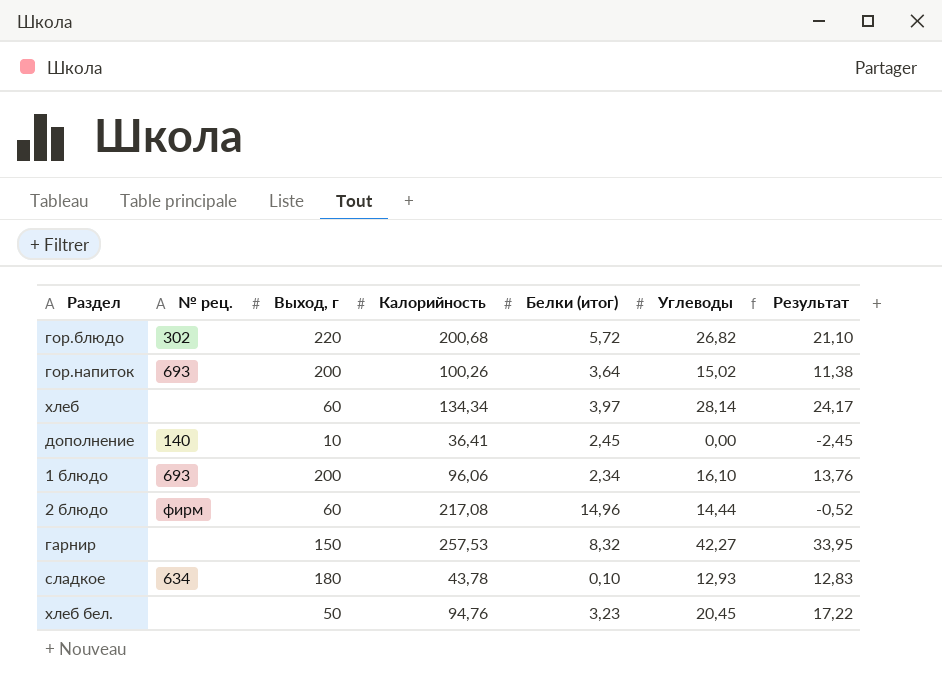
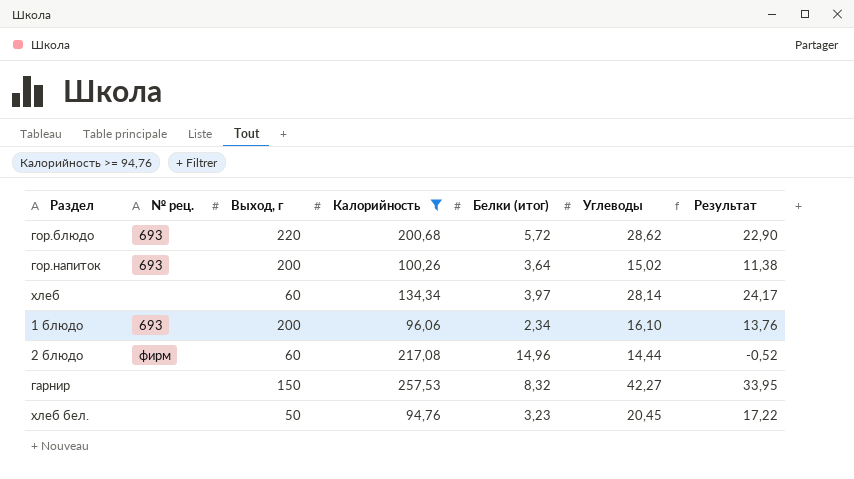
filter: none -> Калорийность >= 94,76
гор.блюдо | № рец.: 302 -> 693
гор.блюдо | Углеводы: 26,82 -> 28,62
гор.блюдо | Результат: 21,10 -> 22,90

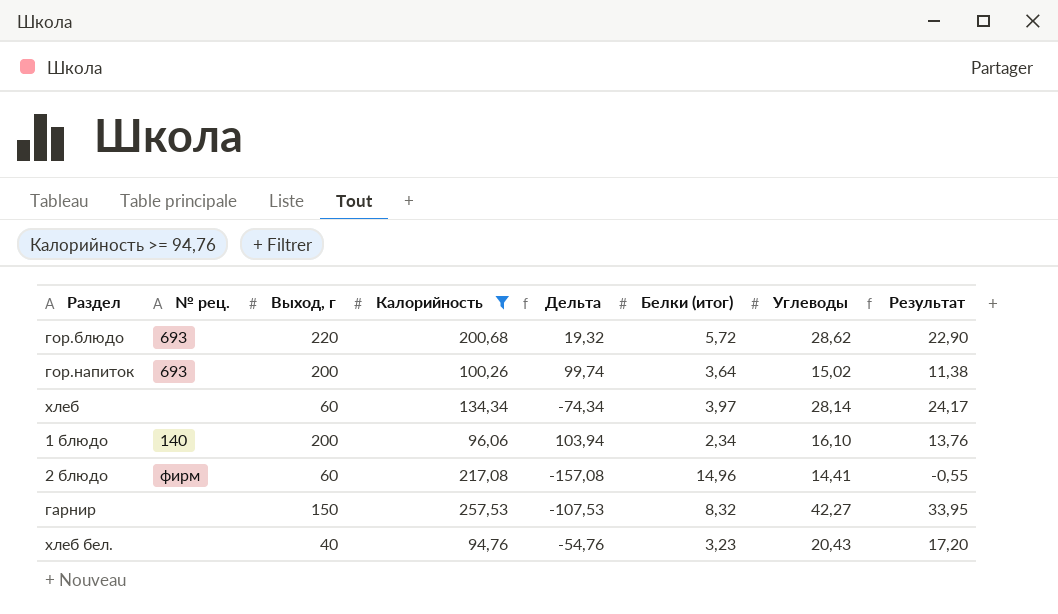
column Дельта | formula: none -> [Выход, г] - [Калорийность]
1 блюдо | № рец.: 693 -> 140
2 блюдо | Углеводы: 14,44 -> 14,41
2 блюдо | Результат: -0,52 -> -0,55
хлеб бел. | Выход, г: 50 -> 40
хлеб бел. | Углеводы: 20,45 -> 20,43
хлеб бел. | Результат: 17,22 -> 17,20

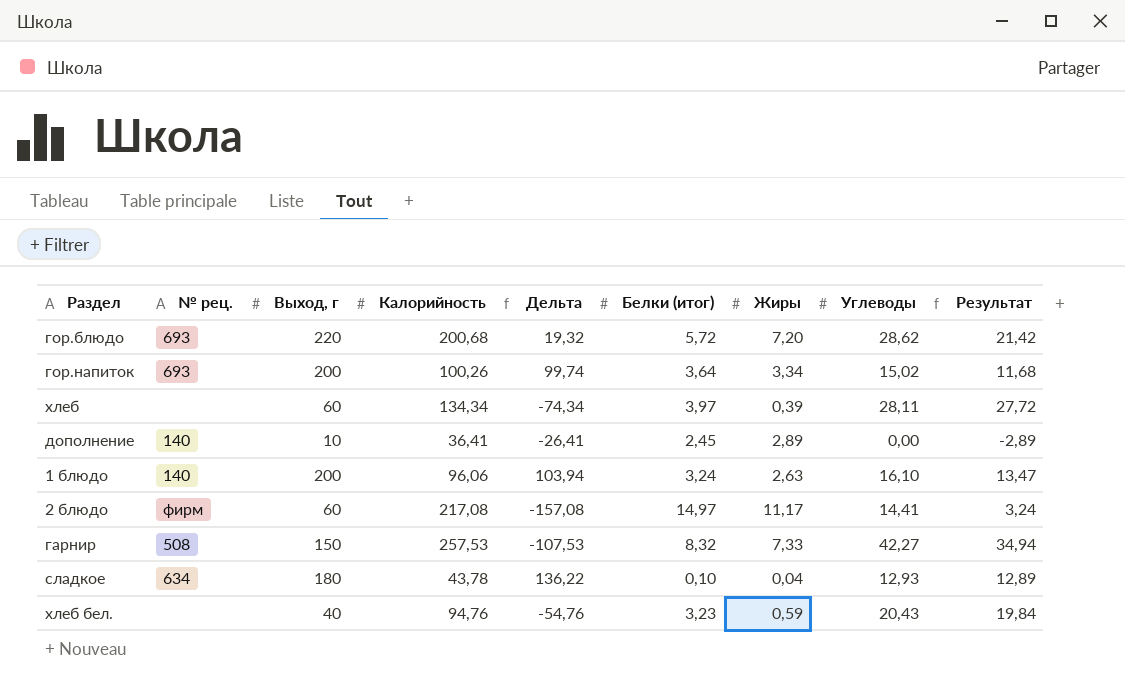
filter: Калорийность >= 94,76 -> none
column Жиры | position: none -> 7
column Результат | formula: [Углеводы] - [Белки (итог)] -> [Углеводы] - [Жиры]
хлеб | Углеводы: 28,14 -> 28,11
1 блюдо | Белки (итог): 2,34 -> 3,24
2 блюдо | Белки (итог): 14,96 -> 14,97
гарнир | № рец.: none -> 508

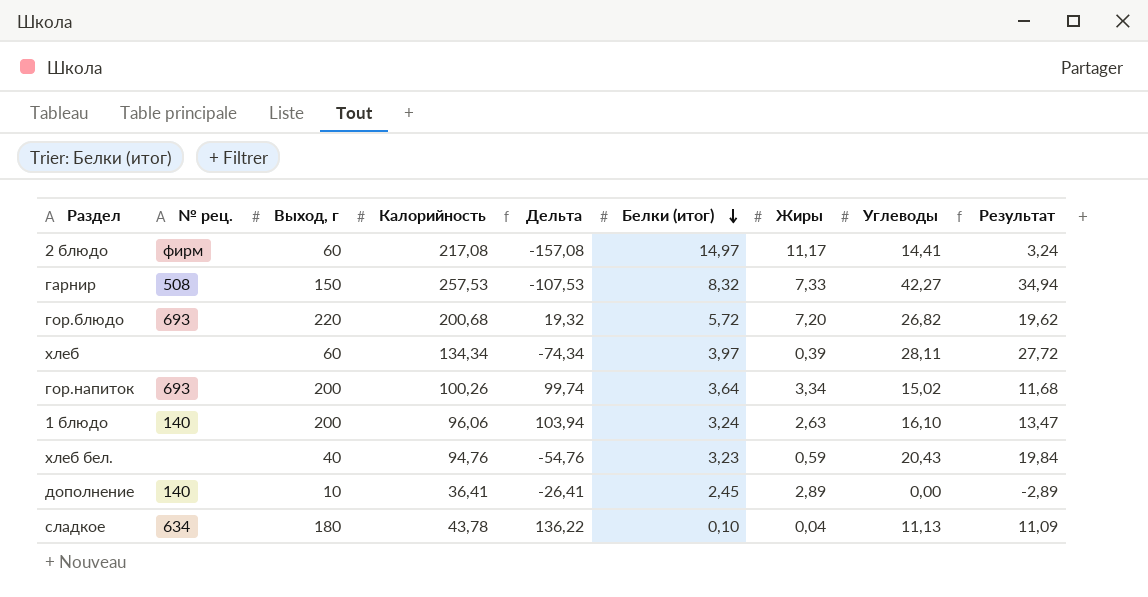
row order: none -> Белки (итог) descending
гор.блюдо | Углеводы: 28,62 -> 26,82
гор.блюдо | Результат: 21,42 -> 19,62
сладкое | Углеводы: 12,93 -> 11,13
сладкое | Результат: 12,89 -> 11,09

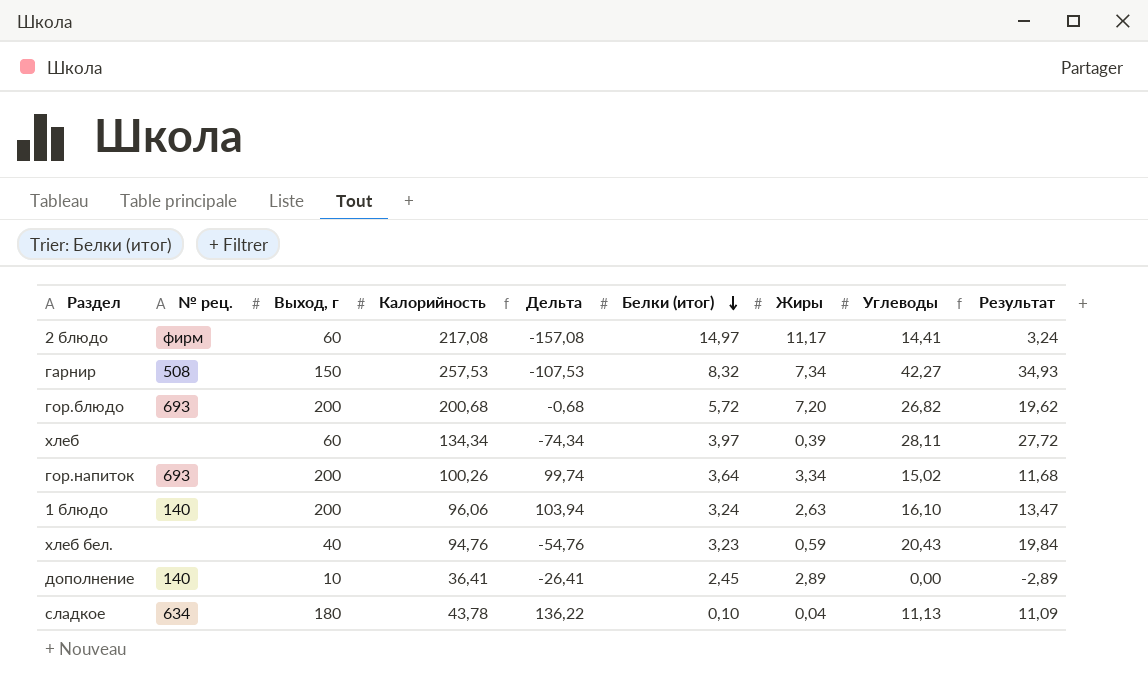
гарнир | Жиры: 7,33 -> 7,34
гарнир | Результат: 34,94 -> 34,93
гор.блюдо | Выход, г: 220 -> 200
гор.блюдо | Дельта: 19,32 -> -0,68

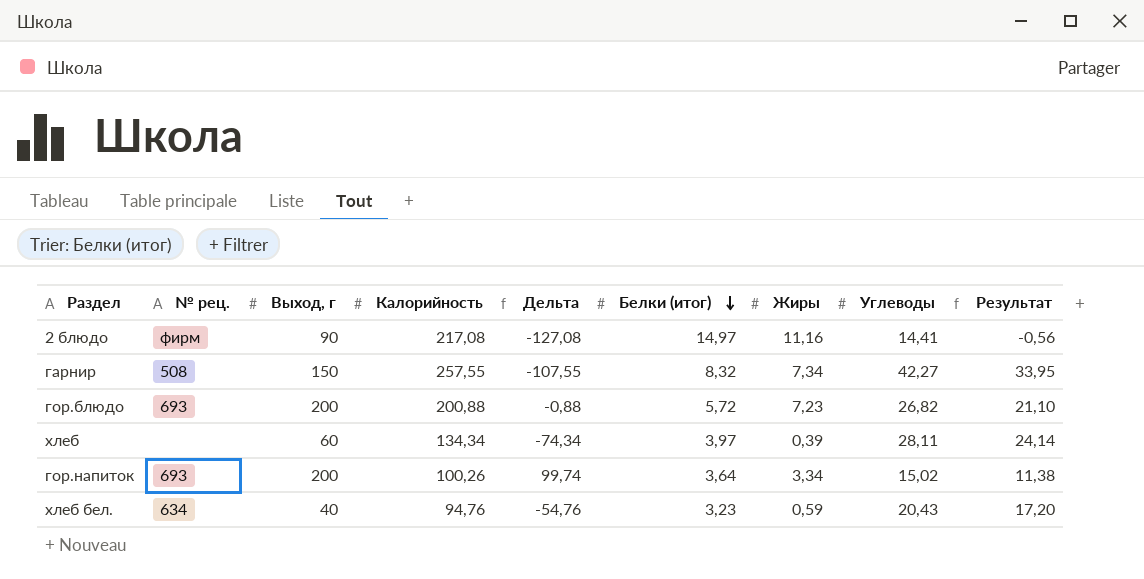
column Результат | formula: [Углеводы] - [Жиры] -> [Углеводы] - [Белки (итог)]
row 1 блюдо: 140 | 200 | 96,06 | 103,94 | 3,24 | 2,63 | 16,10 | 13,47 -> none
row дополнение: 140 | 10 | 36,41 | -26,41 | 2,45 | 2,89 | 0,00 | -2,89 -> none
row сладкое: 634 | 180 | 43,78 | 136,22 | 0,10 | 0,04 | 11,13 | 11,09 -> none
2 блюдо | Выход, г: 60 -> 90
2 блюдо | Дельта: -157,08 -> -127,08
2 блюдо | Жиры: 11,17 -> 11,16
гарнир | Калорийность: 257,53 -> 257,55
гарнир | Дельта: -107,53 -> -107,55
гор.блюдо | Калорийность: 200,68 -> 200,88
гор.блюдо | Дельта: -0,68 -> -0,88
гор.блюдо | Жиры: 7,20 -> 7,23
хлеб бел. | № рец.: none -> 634

